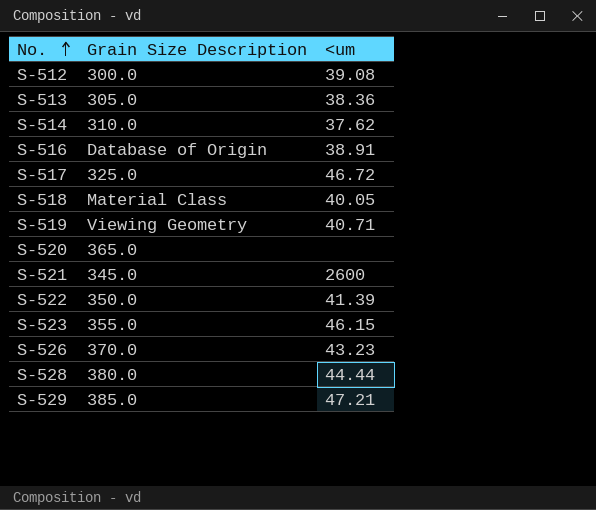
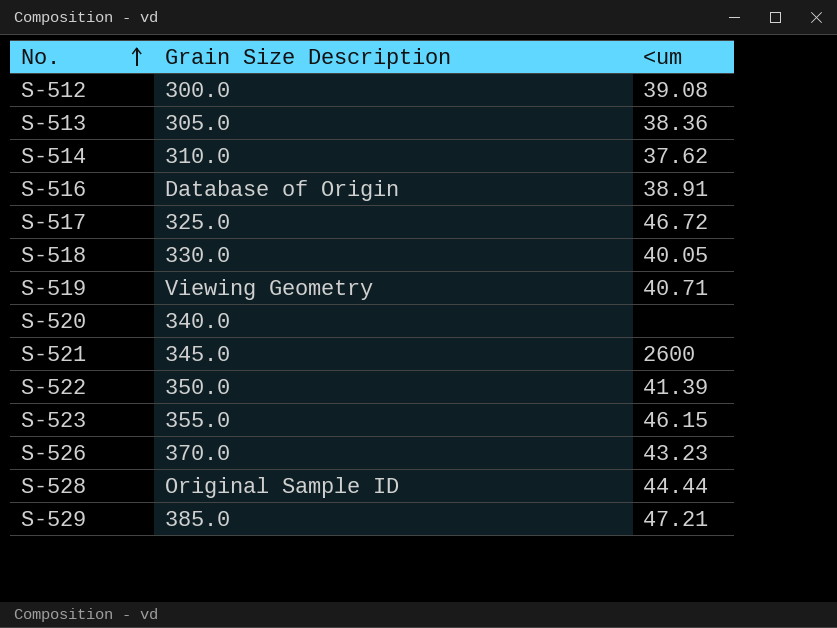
S-518 | Grain Size Description: Material Class -> 330.0
S-520 | Grain Size Description: 365.0 -> 340.0
S-528 | Grain Size Description: 380.0 -> Original Sample ID

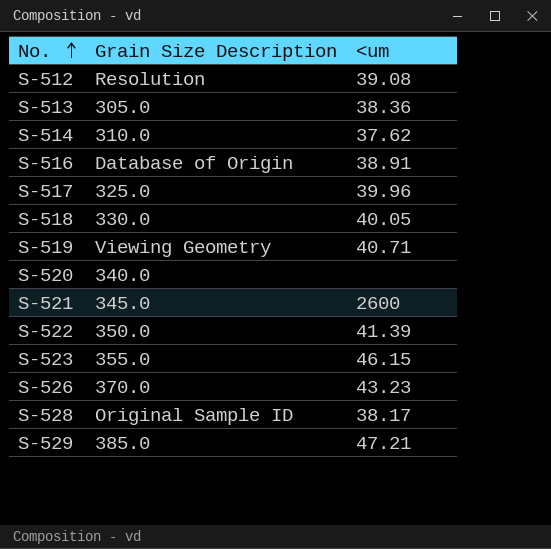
S-512 | Grain Size Description: 300.0 -> Resolution
S-517 | <um: 46.72 -> 39.96
S-528 | <um: 44.44 -> 38.17

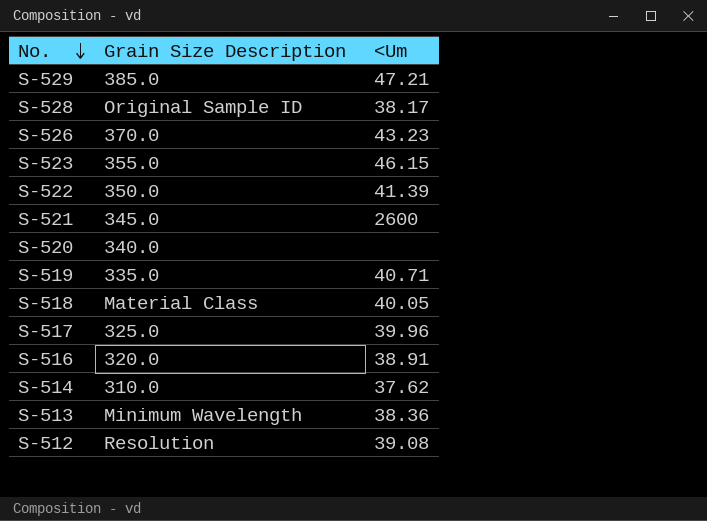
row order: No. ascending -> No. descending
column name: <um -> <Um
S-519 | Grain Size Description: Viewing Geometry -> 335.0
S-518 | Grain Size Description: 330.0 -> Material Class
S-516 | Grain Size Description: Database of Origin -> 320.0
S-513 | Grain Size Description: 305.0 -> Minimum Wavelength

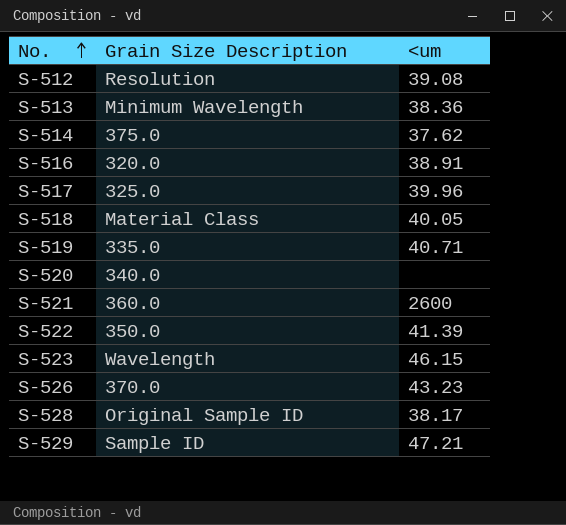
row order: No. descending -> No. ascending
column name: <Um -> <um
S-514 | Grain Size Description: 310.0 -> 375.0
S-521 | Grain Size Description: 345.0 -> 360.0
S-523 | Grain Size Description: 355.0 -> Wavelength
S-529 | Grain Size Description: 385.0 -> Sample ID

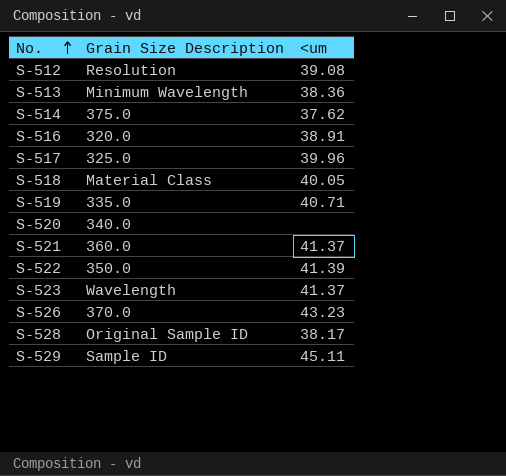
S-521 | <um: 2600 -> 41.37
S-523 | <um: 46.15 -> 41.37
S-529 | <um: 47.21 -> 45.11

